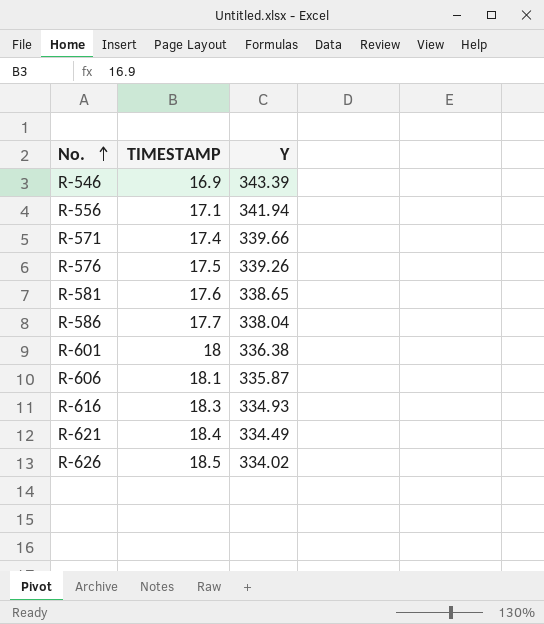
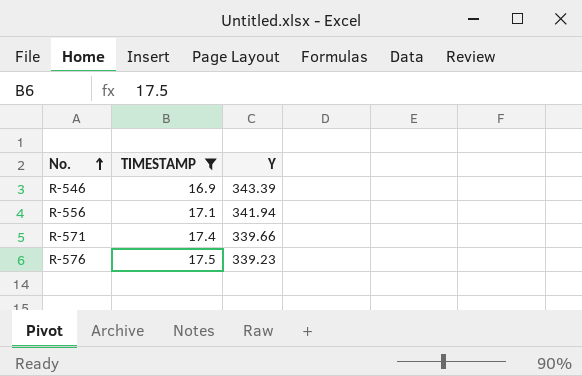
filter: none -> TIMESTAMP <= 17.5
R-576 | Y: 339.26 -> 339.23

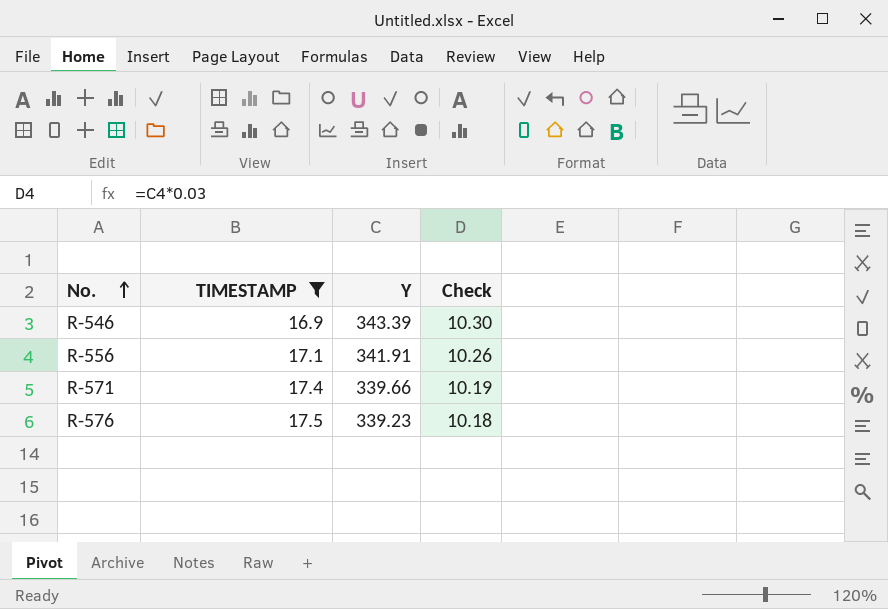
column Check | formula: none -> [Y] * 0.03
R-556 | Y: 341.94 -> 341.91

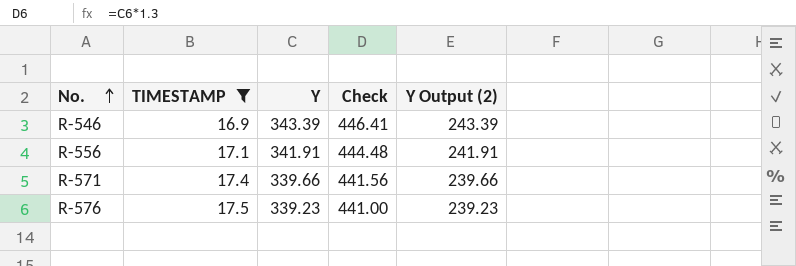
column Check | formula: [Y] * 0.03 -> [Y] * 1.3
column Y Output (2) | formula: none -> [Y] - 100

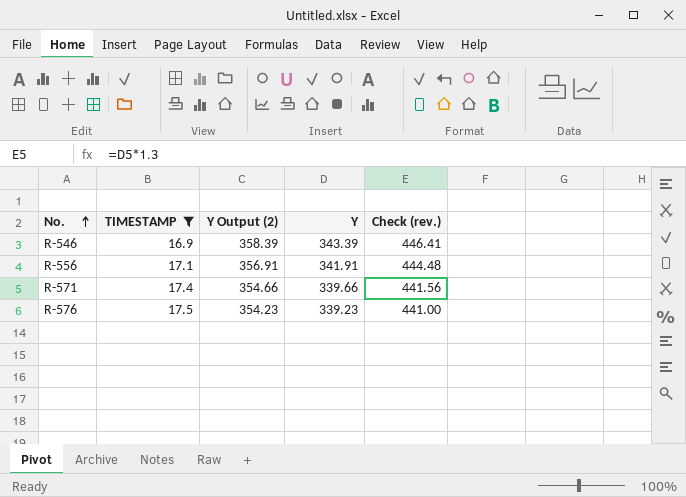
column Y Output (2) | formula: [Y] - 100 -> [Y] + 15
column Y Output (2) | position: 5 -> 3
column name: Check -> Check (rev.)

